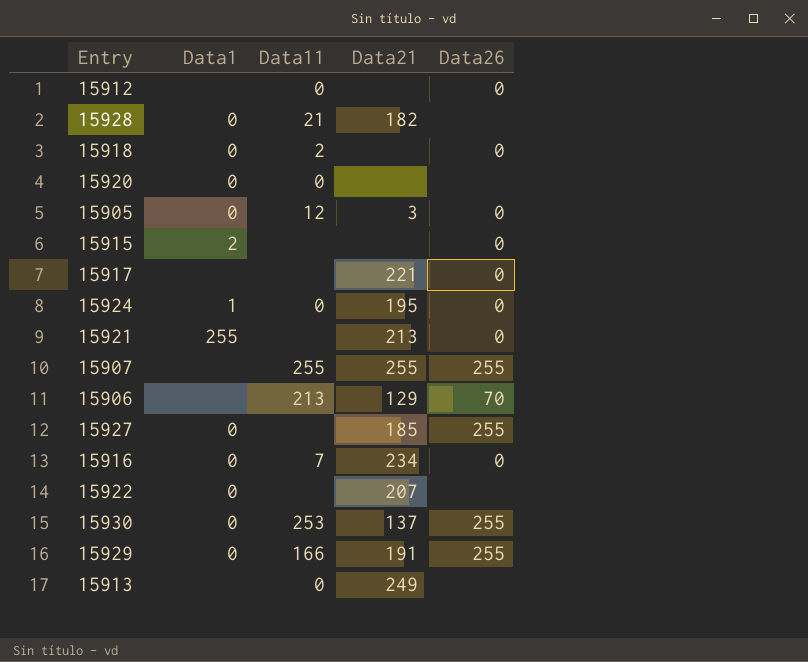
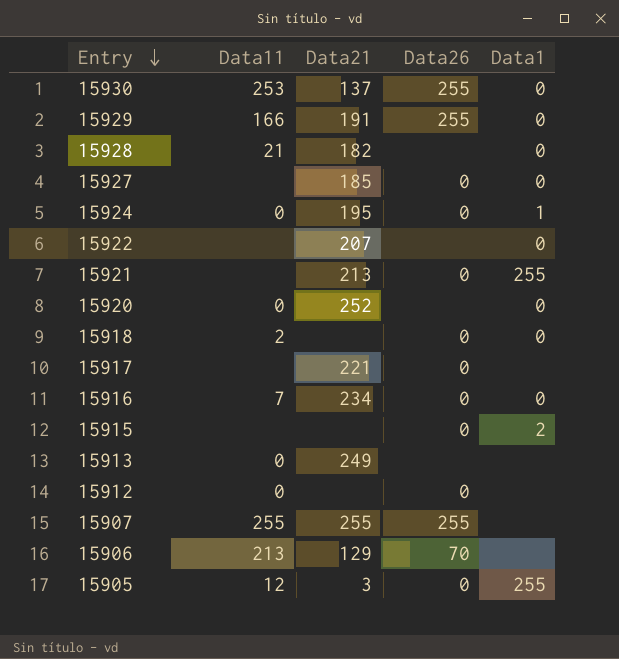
row order: none -> Entry descending
column Data1 | position: 2 -> 5
15927 | Data26: 255 -> 0
15920 | Data21: none -> 252
15905 | Data1: 0 -> 255

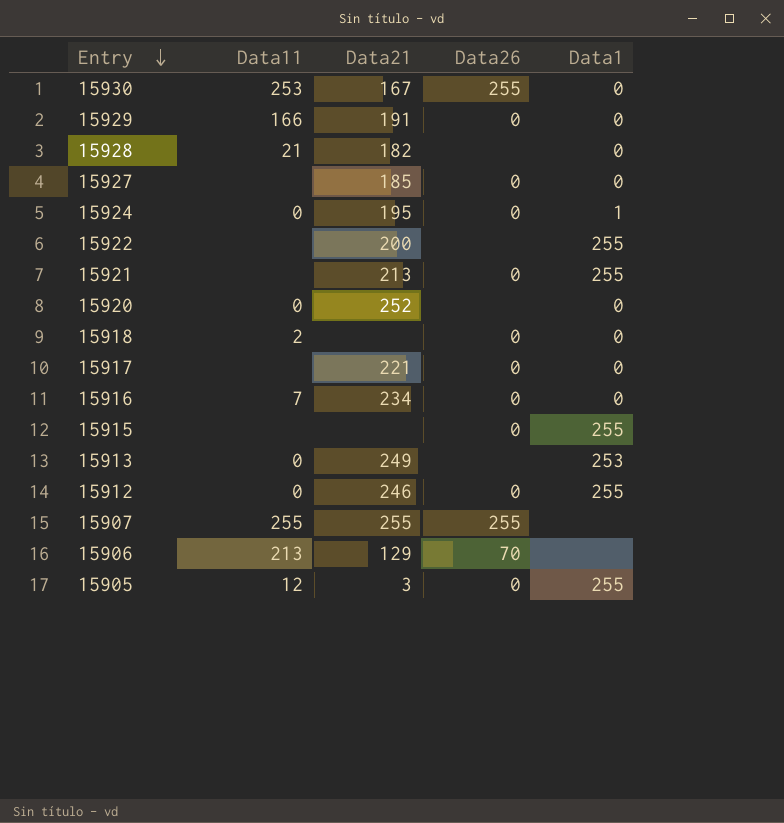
15930 | Data21: 137 -> 167
15929 | Data26: 255 -> 0
15922 | Data21: 207 -> 200
15922 | Data1: 0 -> 255
15917 | Data1: none -> 0
15915 | Data1: 2 -> 255
15913 | Data1: none -> 253
15912 | Data21: none -> 246
15912 | Data1: none -> 255

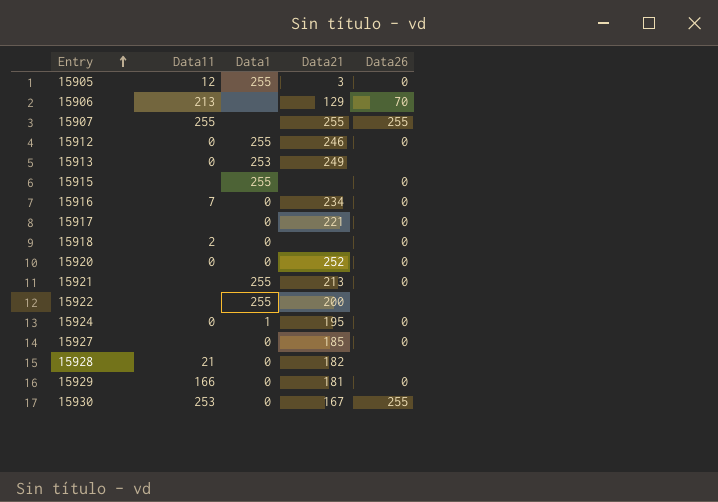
row order: Entry descending -> Entry ascending
column Data1 | position: 5 -> 3
15920 | Data26: none -> 0
15929 | Data21: 191 -> 181

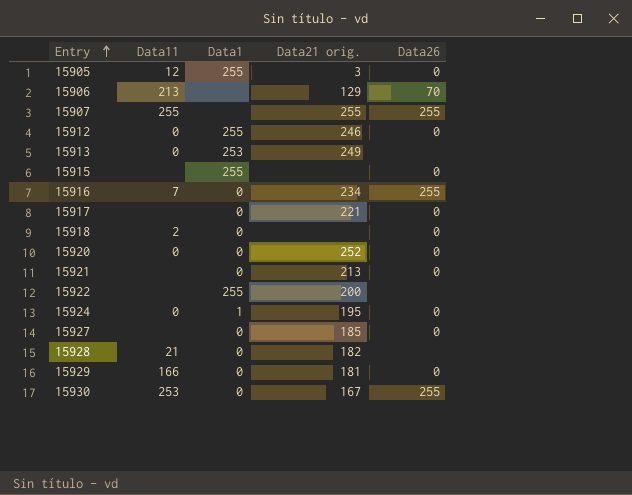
column name: Data21 -> Data21 orig.
15916 | Data26: 0 -> 255
15921 | Data1: 255 -> 0

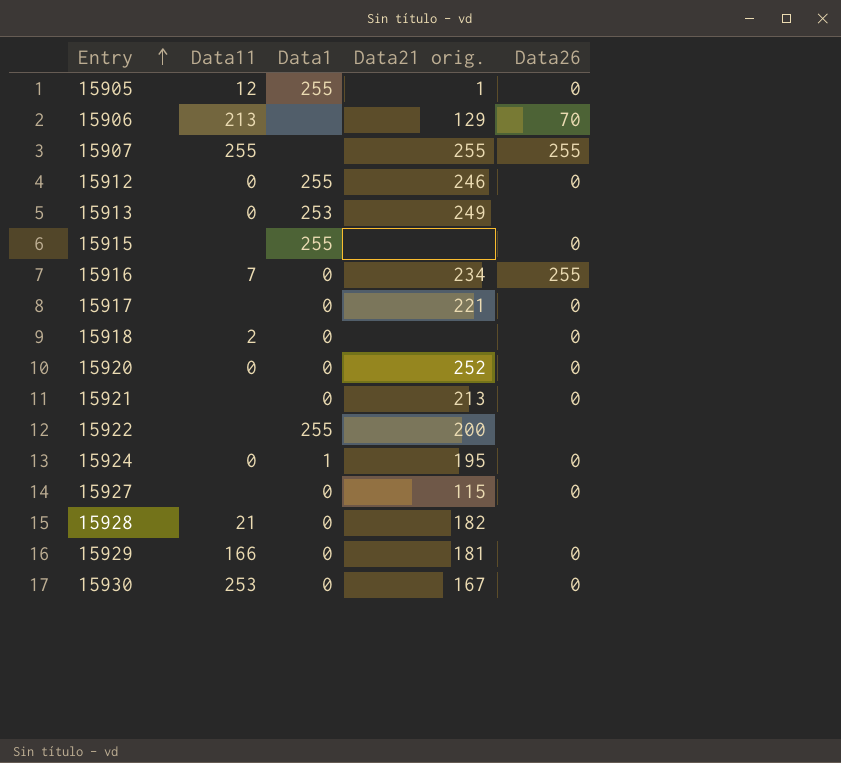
15905 | Data21 orig.: 3 -> 1
15927 | Data21 orig.: 185 -> 115
15930 | Data26: 255 -> 0

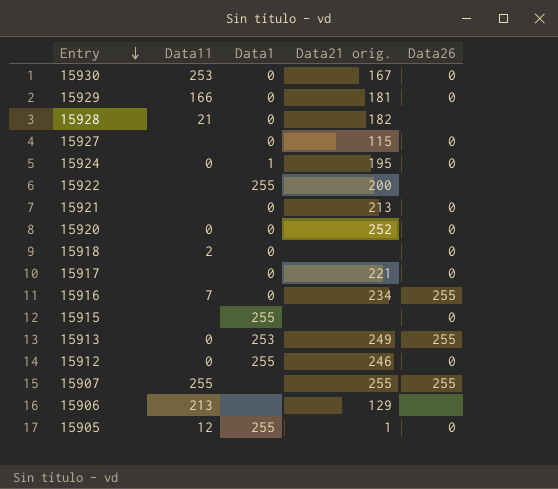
row order: Entry ascending -> Entry descending
15913 | Data26: none -> 255
15906 | Data26: 70 -> none

